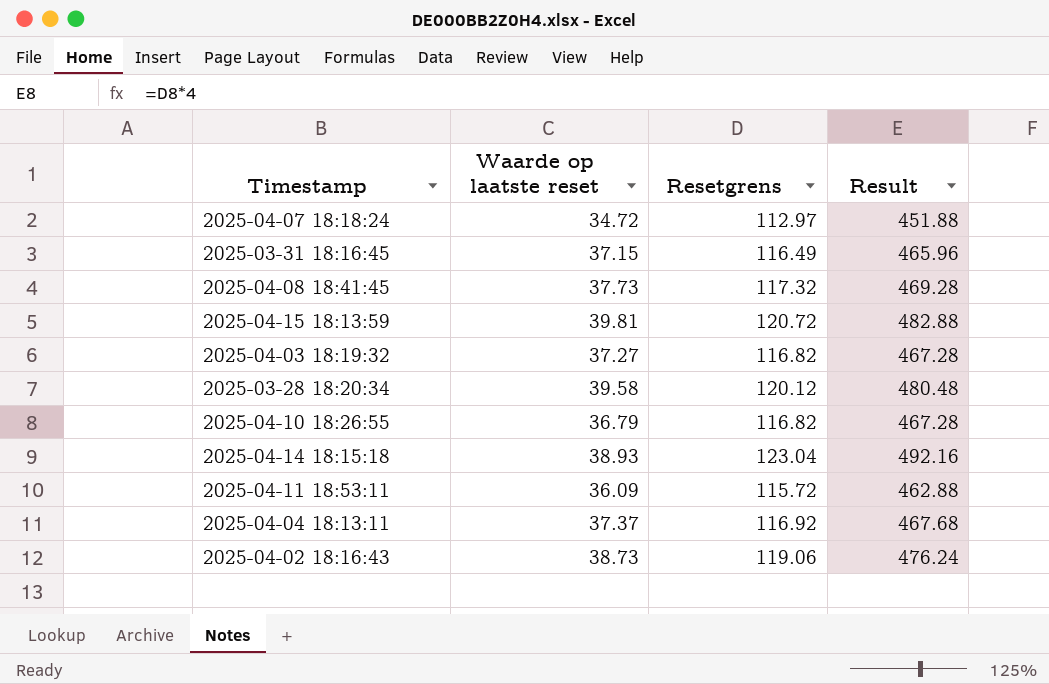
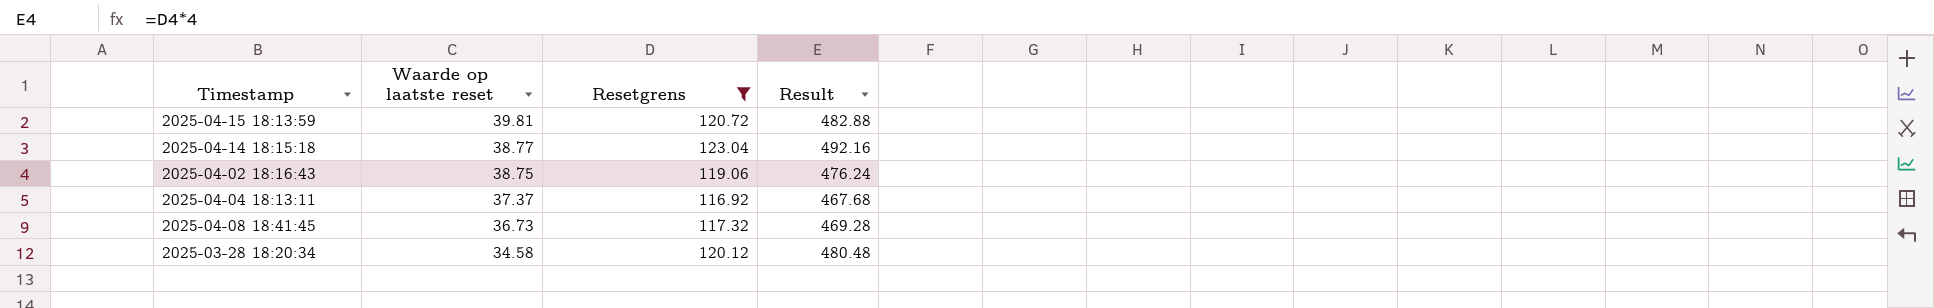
filter: none -> Resetgrens >= 116.92
row order: none -> Waarde op laatste reset descending
2025-04-14 18:15:18 | Waarde op laatste reset: 38.93 -> 38.77
2025-04-02 18:16:43 | Waarde op laatste reset: 38.73 -> 38.75
2025-04-08 18:41:45 | Waarde op laatste reset: 37.73 -> 36.73
2025-03-28 18:20:34 | Waarde op laatste reset: 39.58 -> 34.58

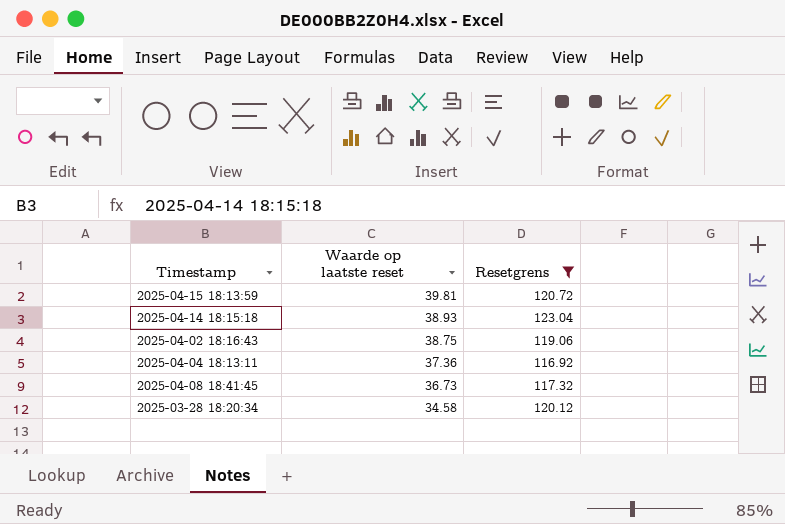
column Result | formula: [Resetgrens] * 4 -> none
2025-04-14 18:15:18 | Waarde op laatste reset: 38.77 -> 38.93
2025-04-04 18:13:11 | Waarde op laatste reset: 37.37 -> 37.36

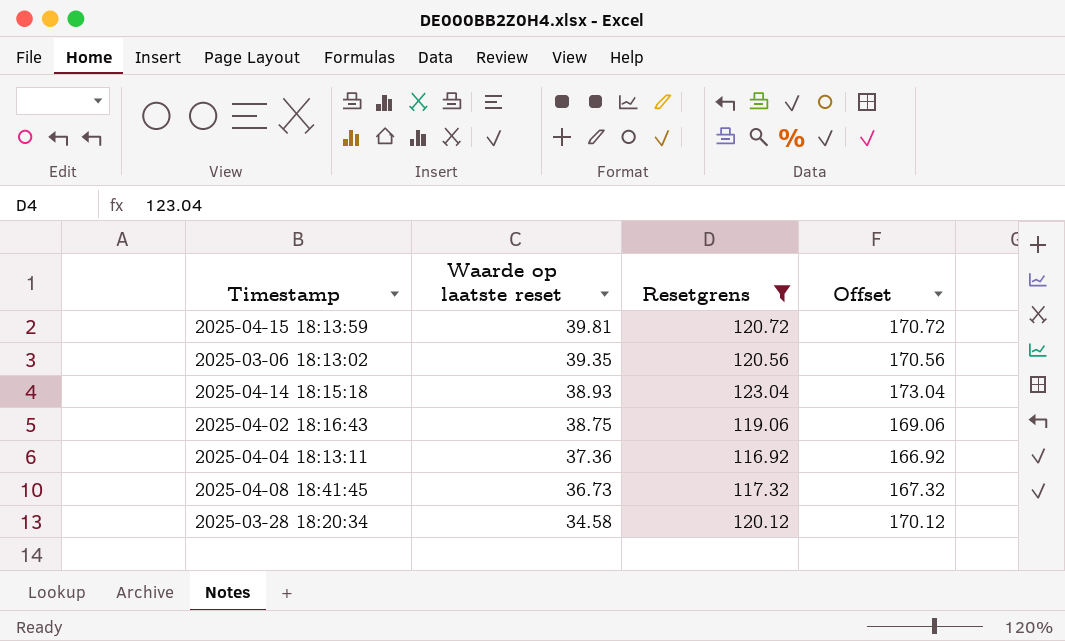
column Offset | formula: none -> [Resetgrens] + 50
row 2025-03-06 18:13:02: none -> 39.35 | 120.56 | 170.56

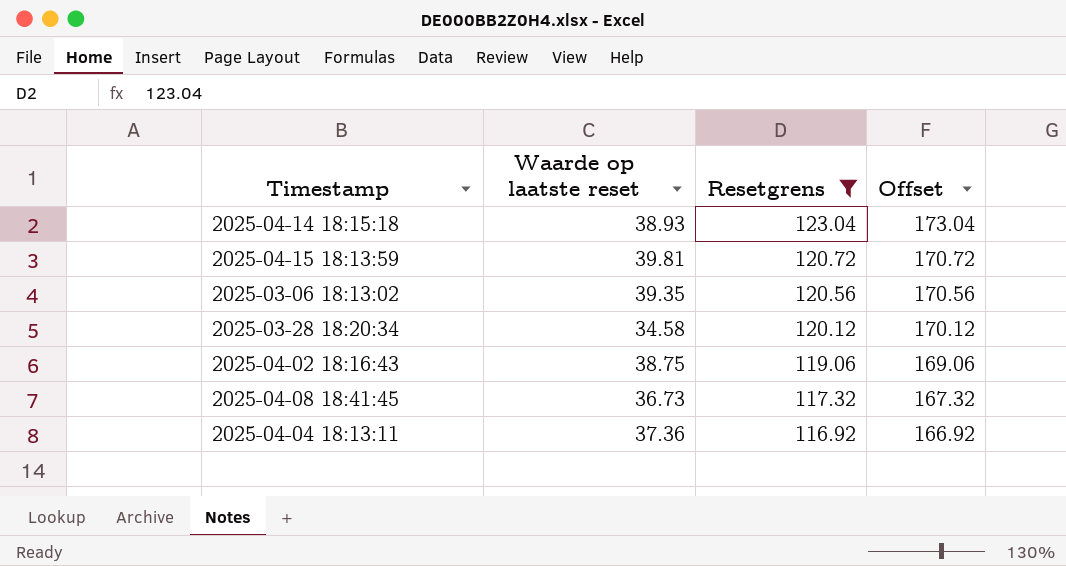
row order: Waarde op laatste reset descending -> Resetgrens descending

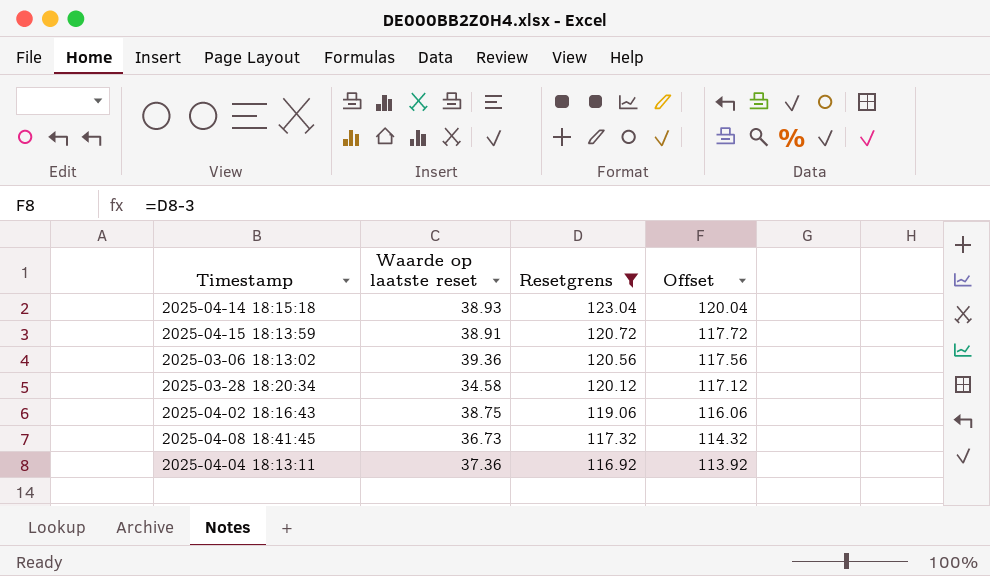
column Offset | formula: [Resetgrens] + 50 -> [Resetgrens] - 3
2025-04-15 18:13:59 | Waarde op laatste reset: 39.81 -> 38.91
2025-03-06 18:13:02 | Waarde op laatste reset: 39.35 -> 39.36

